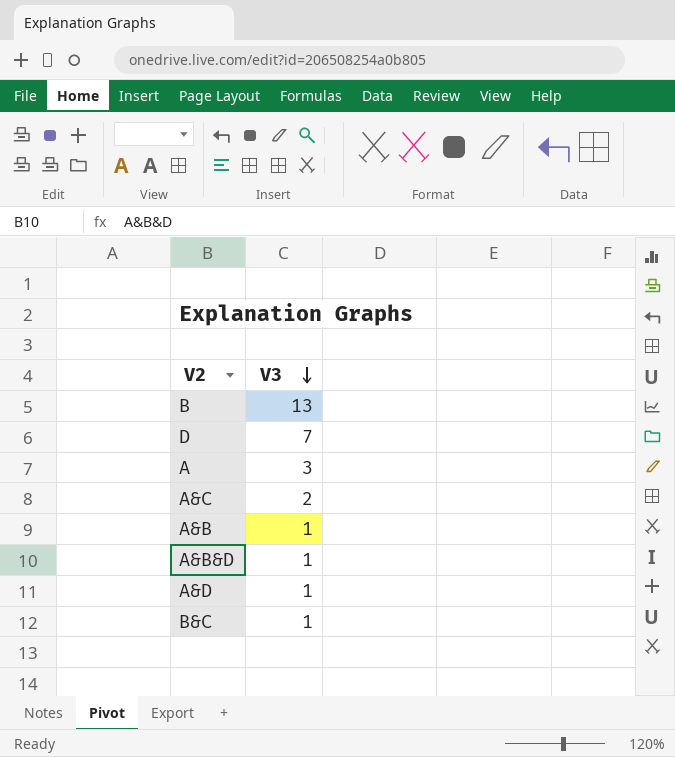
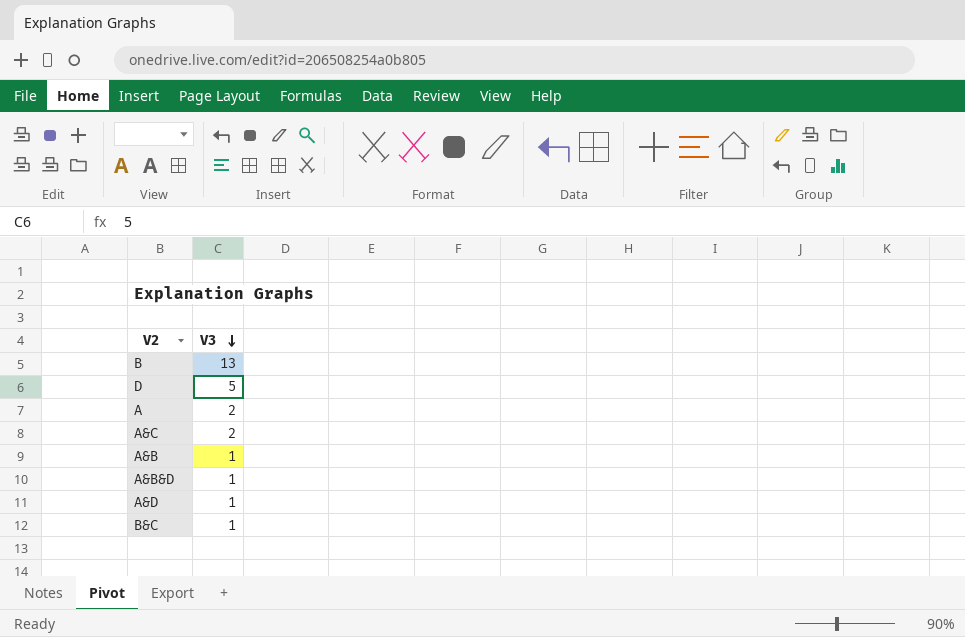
D | V3: 7 -> 5
A | V3: 3 -> 2

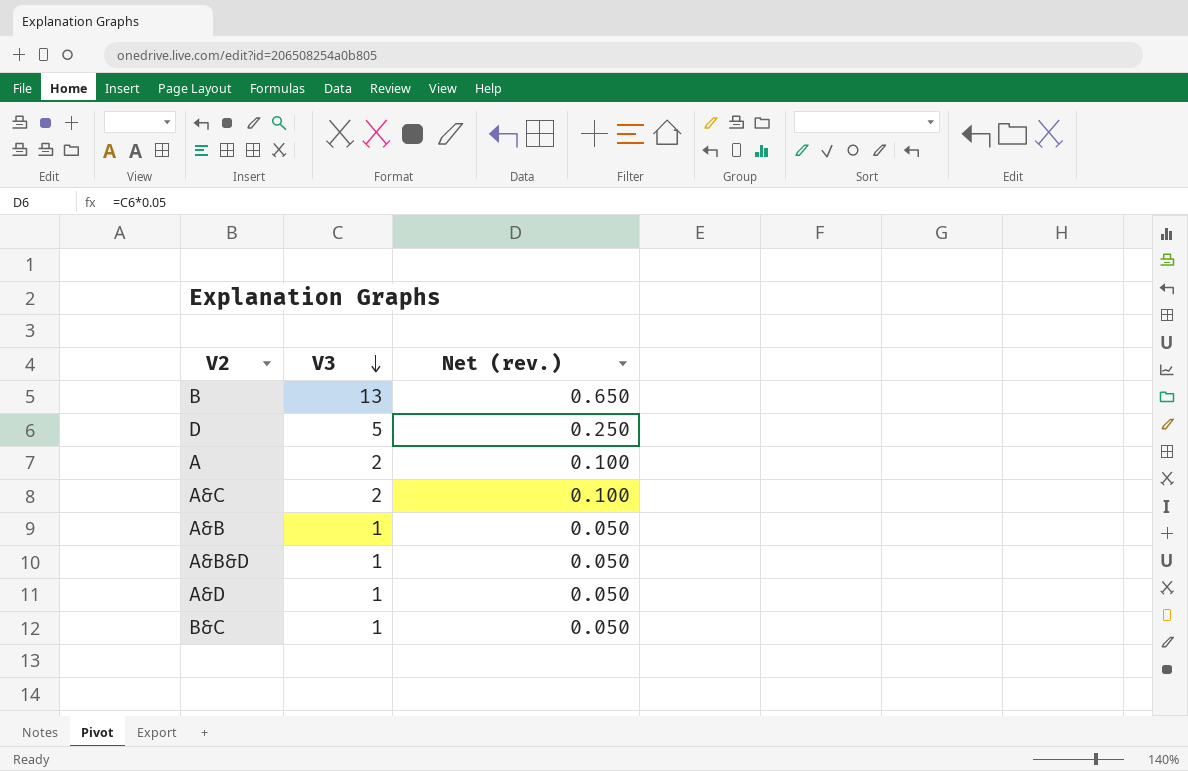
column Net (rev.) | formula: none -> [V3] * 0.05

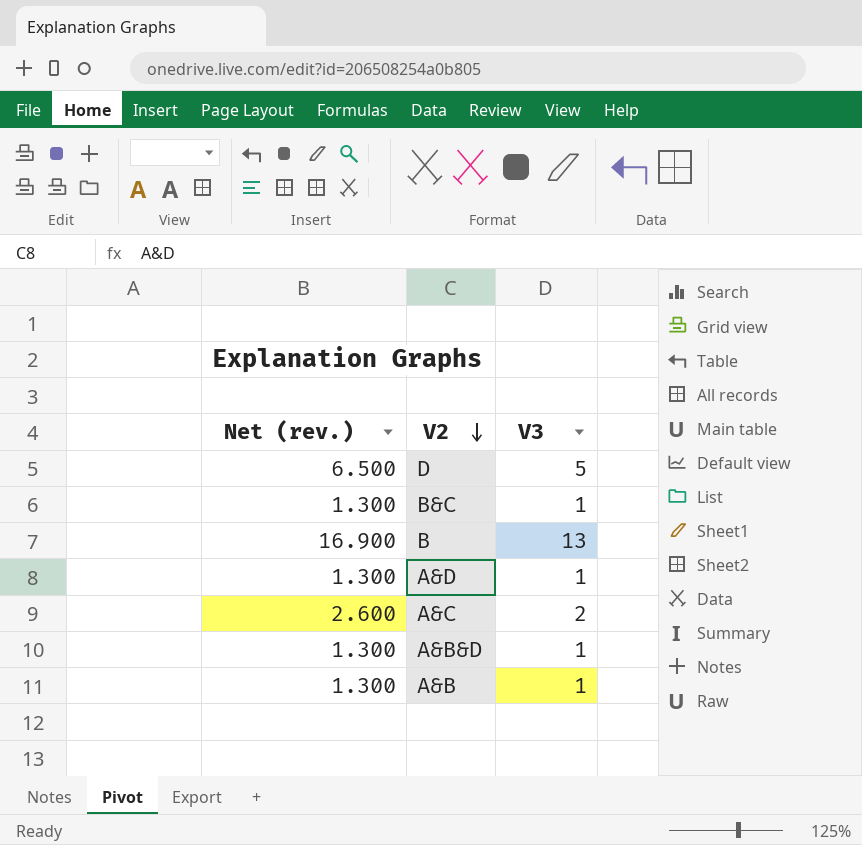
row order: V3 descending -> V2 descending
column Net (rev.) | formula: [V3] * 0.05 -> [V3] * 1.3
column Net (rev.) | position: 3 -> 1
row A: 2 | 0.100 -> none

